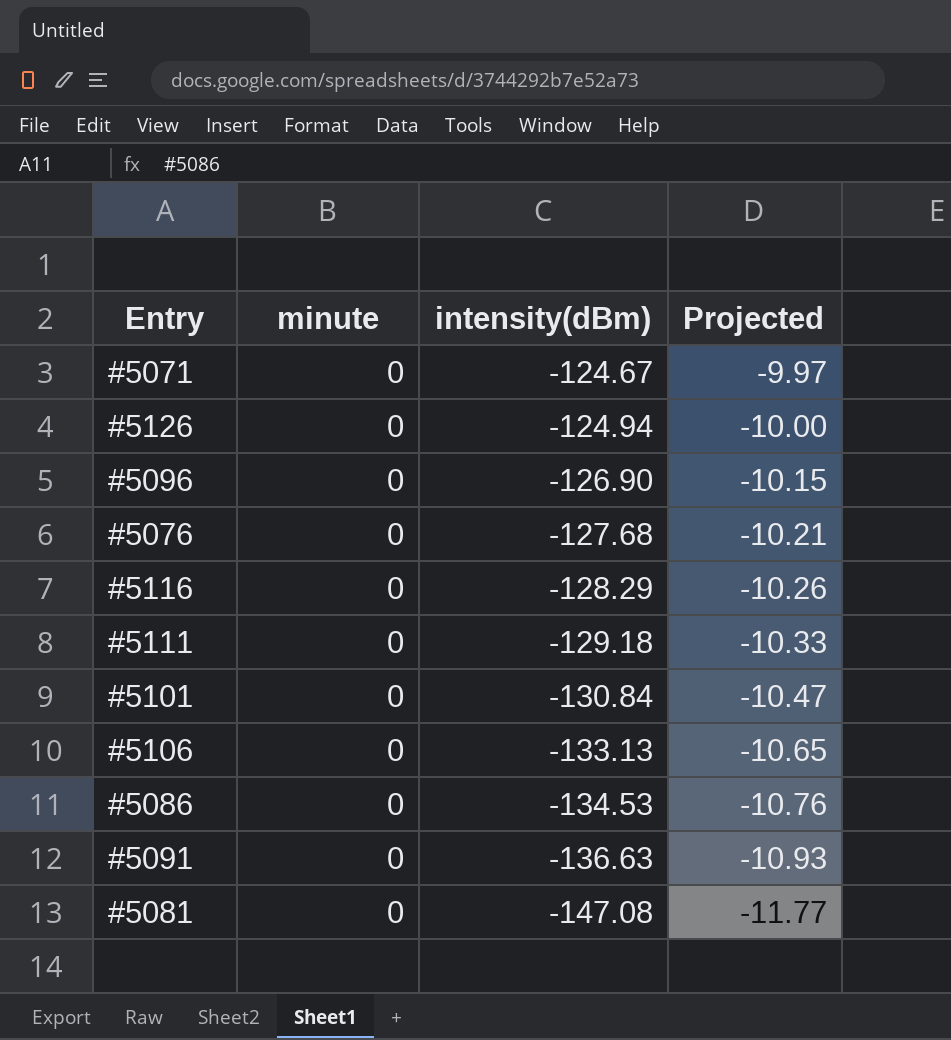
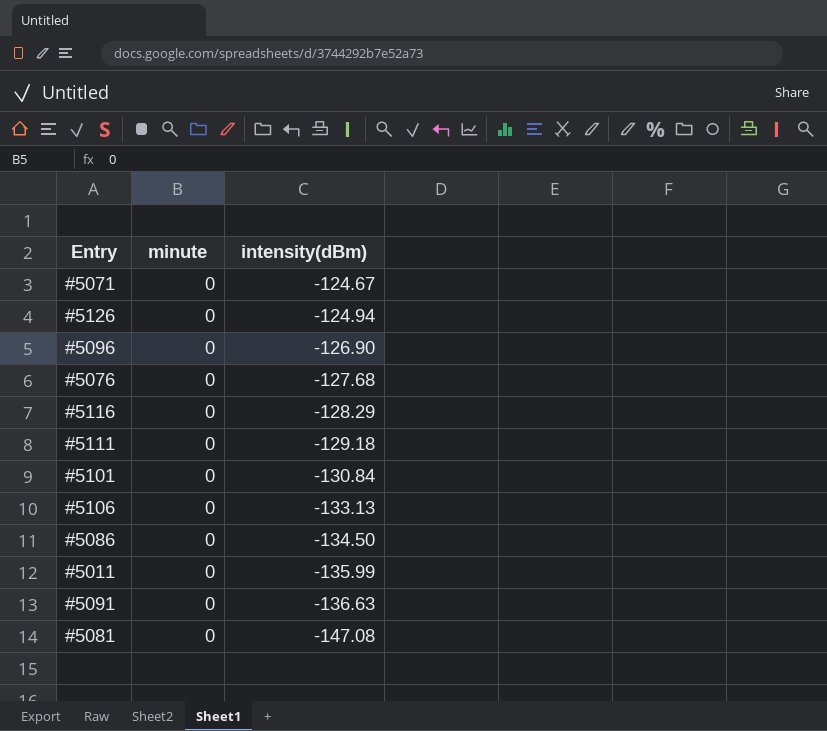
column Projected | formula: [intensity(dBm)] * 0.08 -> none
#5086 | intensity(dBm): -134.53 -> -134.50
row #5011: none -> 0 | -135.99

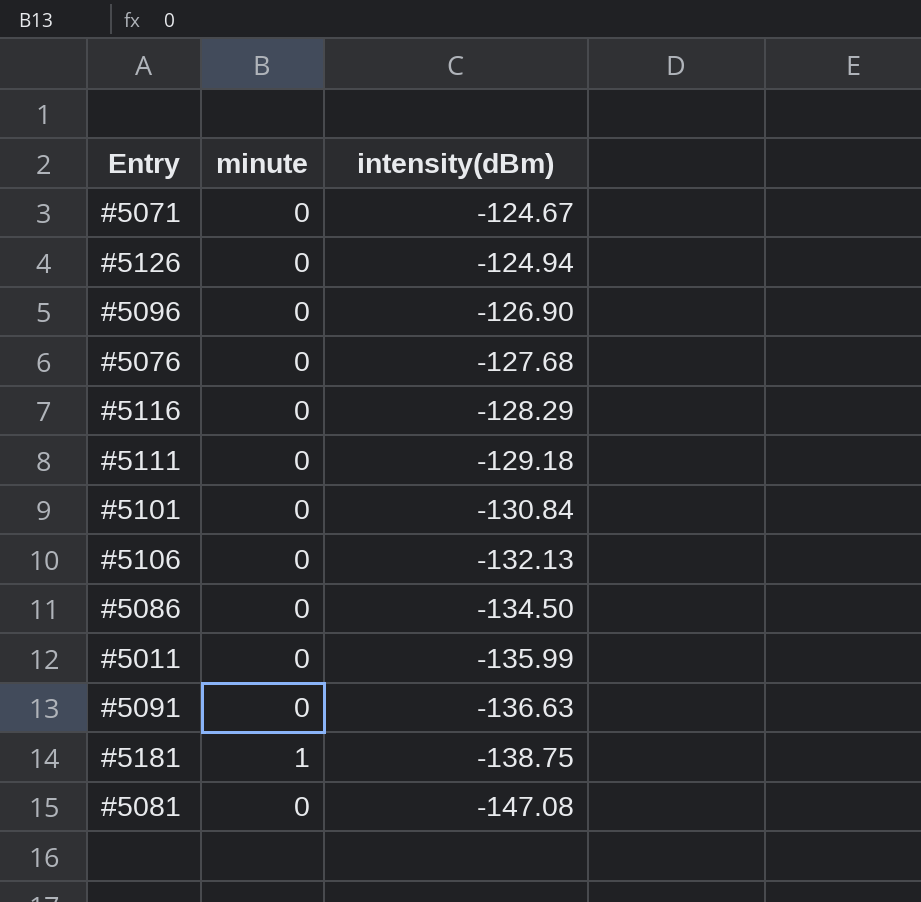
#5106 | intensity(dBm): -133.13 -> -132.13
row #5181: none -> 1 | -138.75

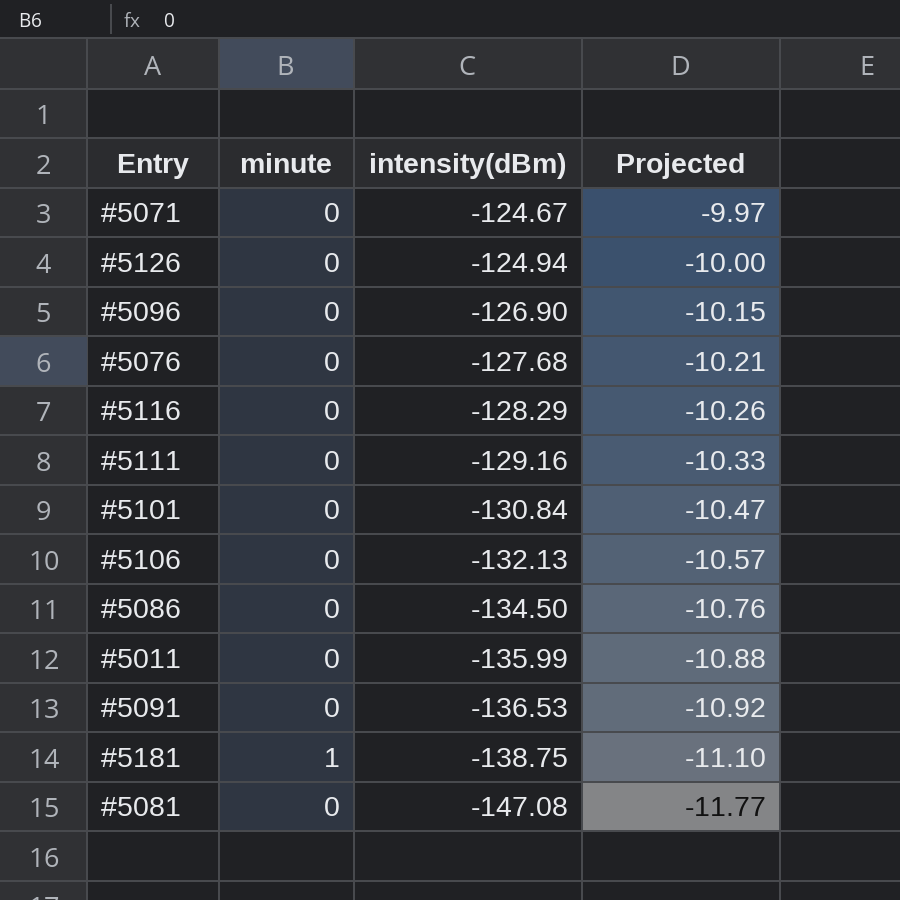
column Projected | formula: none -> [intensity(dBm)] * 0.08
#5111 | intensity(dBm): -129.18 -> -129.16
#5091 | intensity(dBm): -136.63 -> -136.53

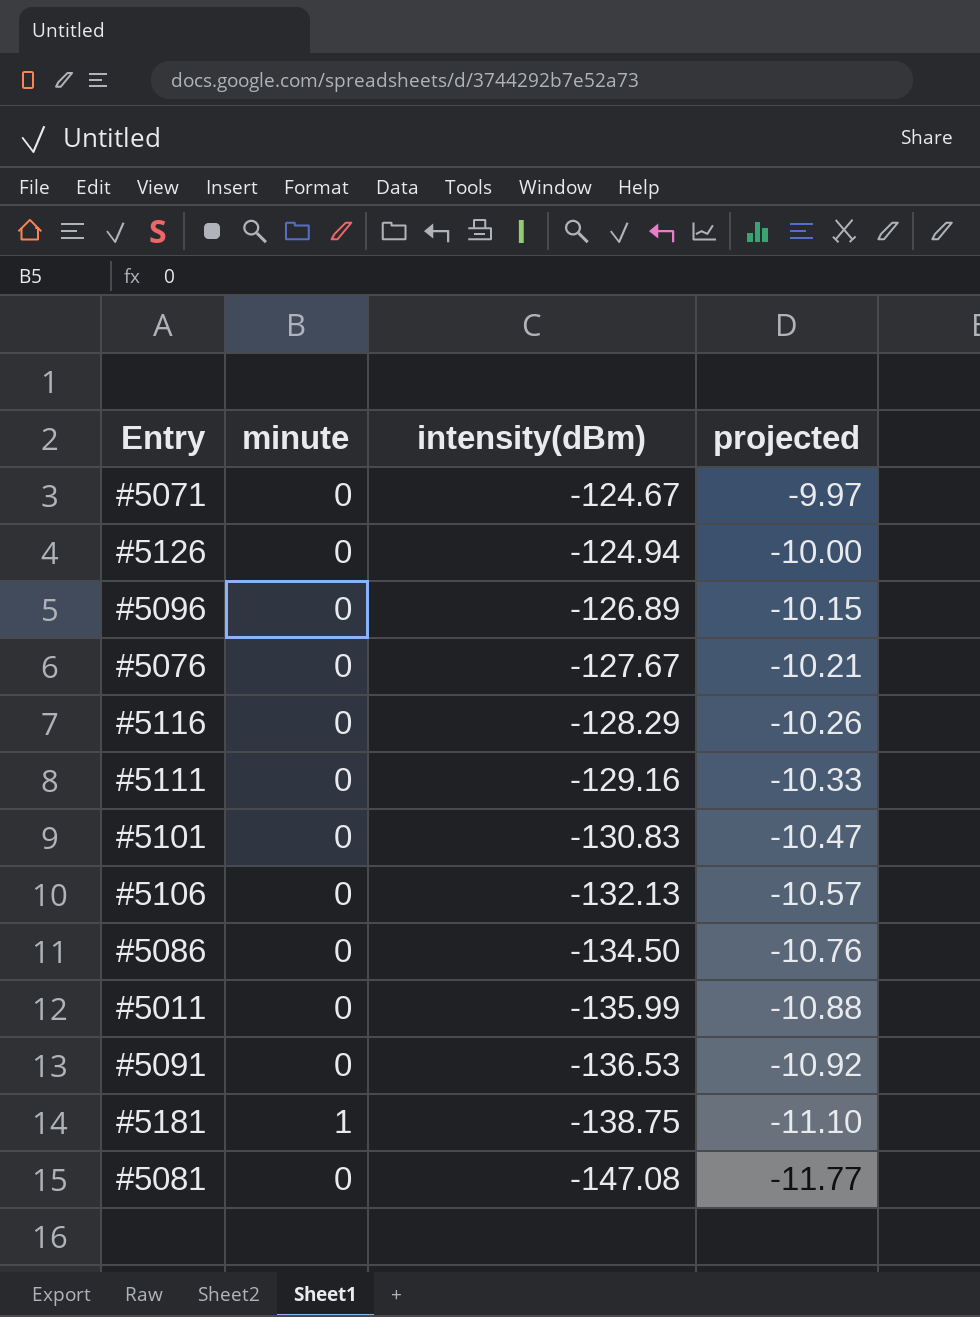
column name: Projected -> projected
#5096 | intensity(dBm): -126.90 -> -126.89
#5076 | intensity(dBm): -127.68 -> -127.67
#5101 | intensity(dBm): -130.84 -> -130.83

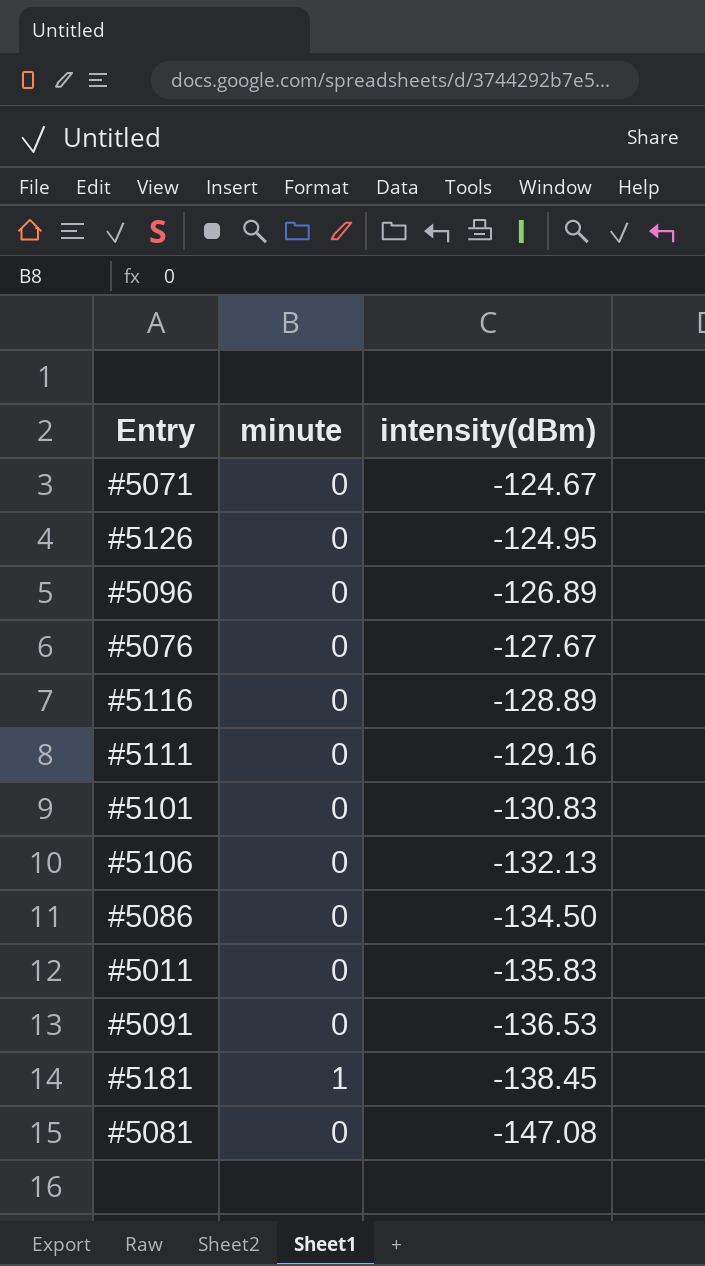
column projected | formula: [intensity(dBm)] * 0.08 -> none
#5126 | intensity(dBm): -124.94 -> -124.95
#5116 | intensity(dBm): -128.29 -> -128.89
#5011 | intensity(dBm): -135.99 -> -135.83
#5181 | intensity(dBm): -138.75 -> -138.45

